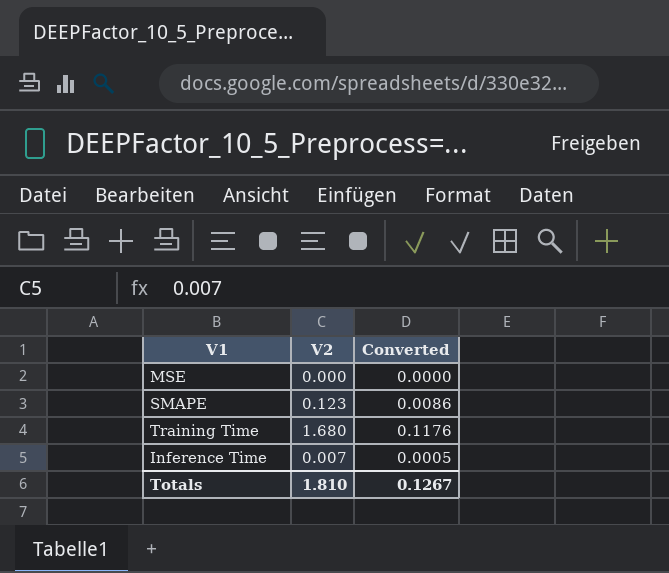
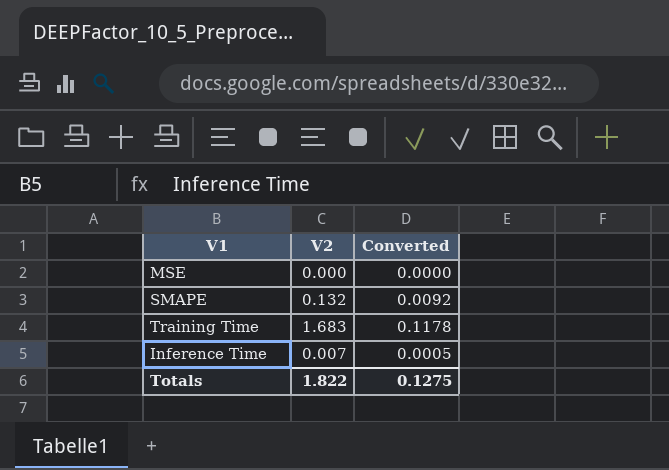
SMAPE | V2: 0.123 -> 0.132
SMAPE | Converted: 0.0086 -> 0.0092
Training Time | V2: 1.680 -> 1.683
Training Time | Converted: 0.1176 -> 0.1178
Totals | V2: 1.810 -> 1.822
Totals | Converted: 0.1267 -> 0.1275

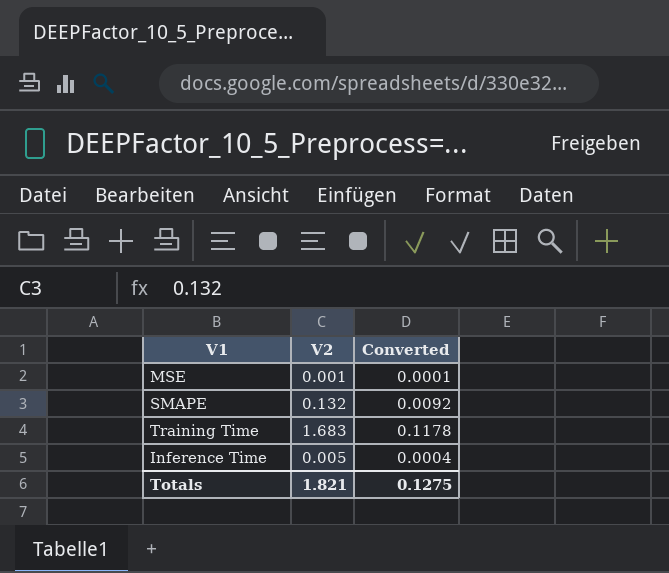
MSE | V2: 0.000 -> 0.001
MSE | Converted: 0.0000 -> 0.0001
Inference Time | V2: 0.007 -> 0.005
Inference Time | Converted: 0.0005 -> 0.0004
Totals | V2: 1.822 -> 1.821

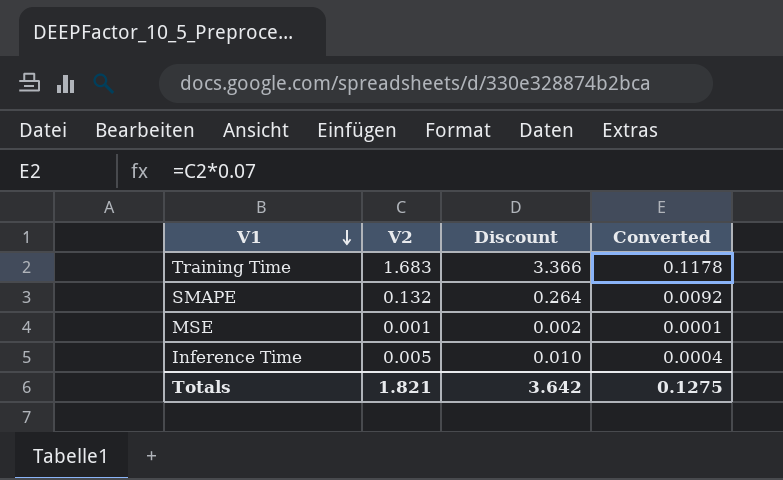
row order: none -> V1 descending
column Discount | formula: none -> [V2] * 2

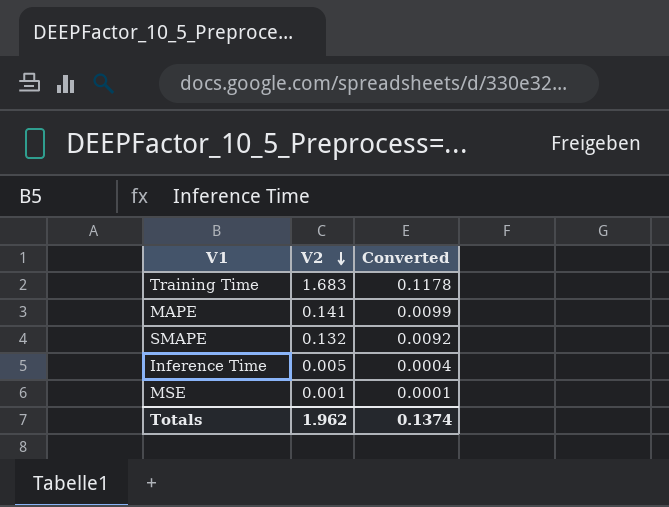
row order: V1 descending -> V2 descending
column Discount | formula: [V2] * 2 -> none
row MAPE: none -> 0.141 | 0.0099
Totals | V2: 1.821 -> 1.962
Totals | Converted: 0.1275 -> 0.1374

